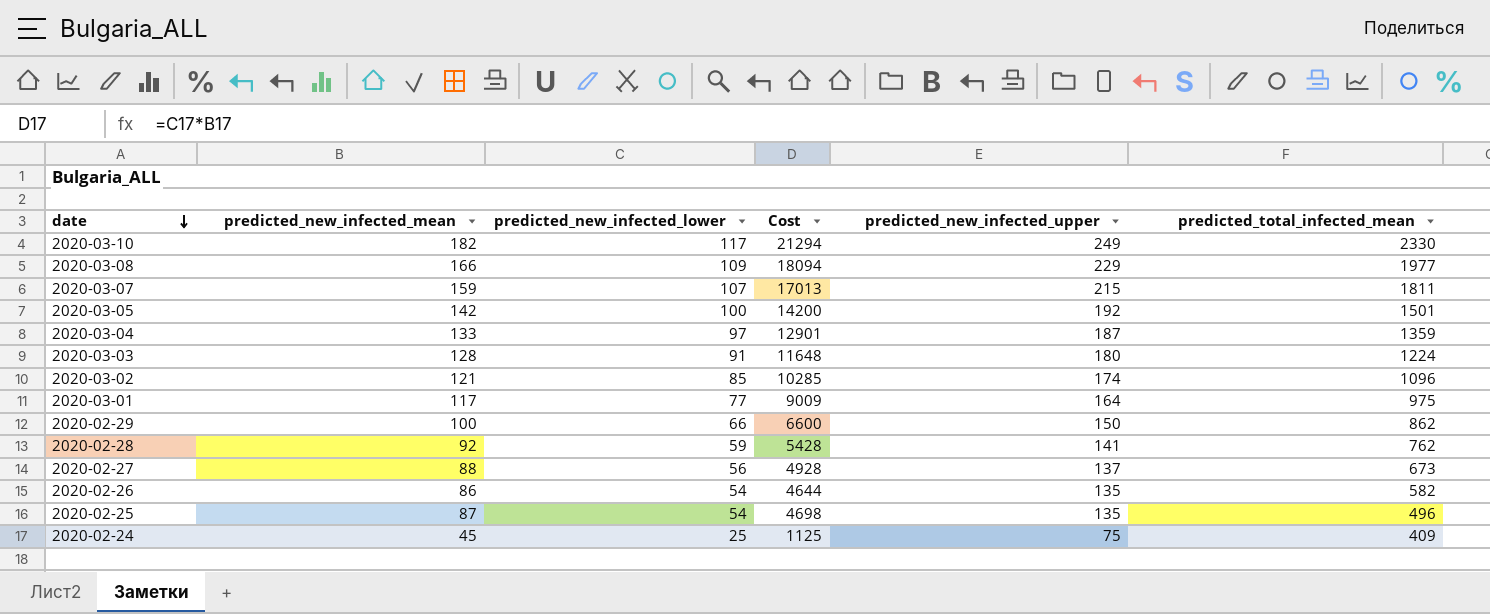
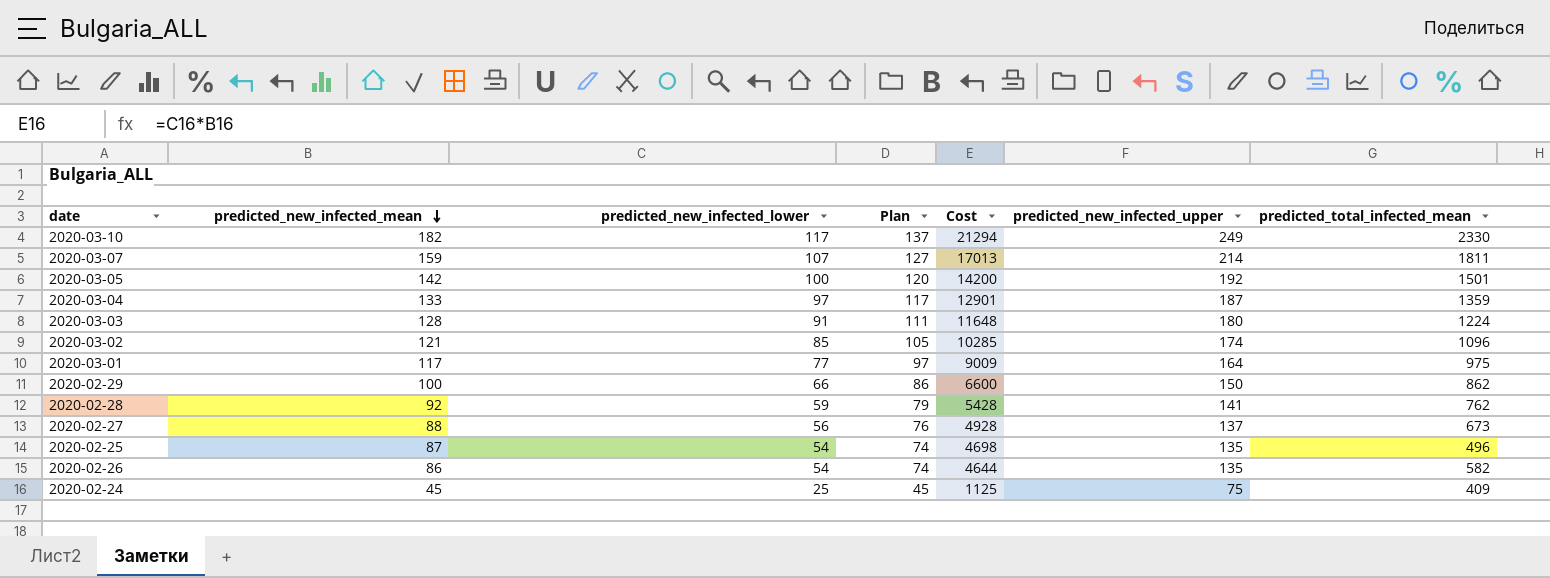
row order: date descending -> predicted_new_infected_mean descending
column Plan | formula: none -> [predicted_new_infected_lower] + 20
row 2020-03-08: 166 | 109 | 18094 | 229 | 1977 -> none
2020-03-07 | predicted_new_infected_upper: 215 -> 214

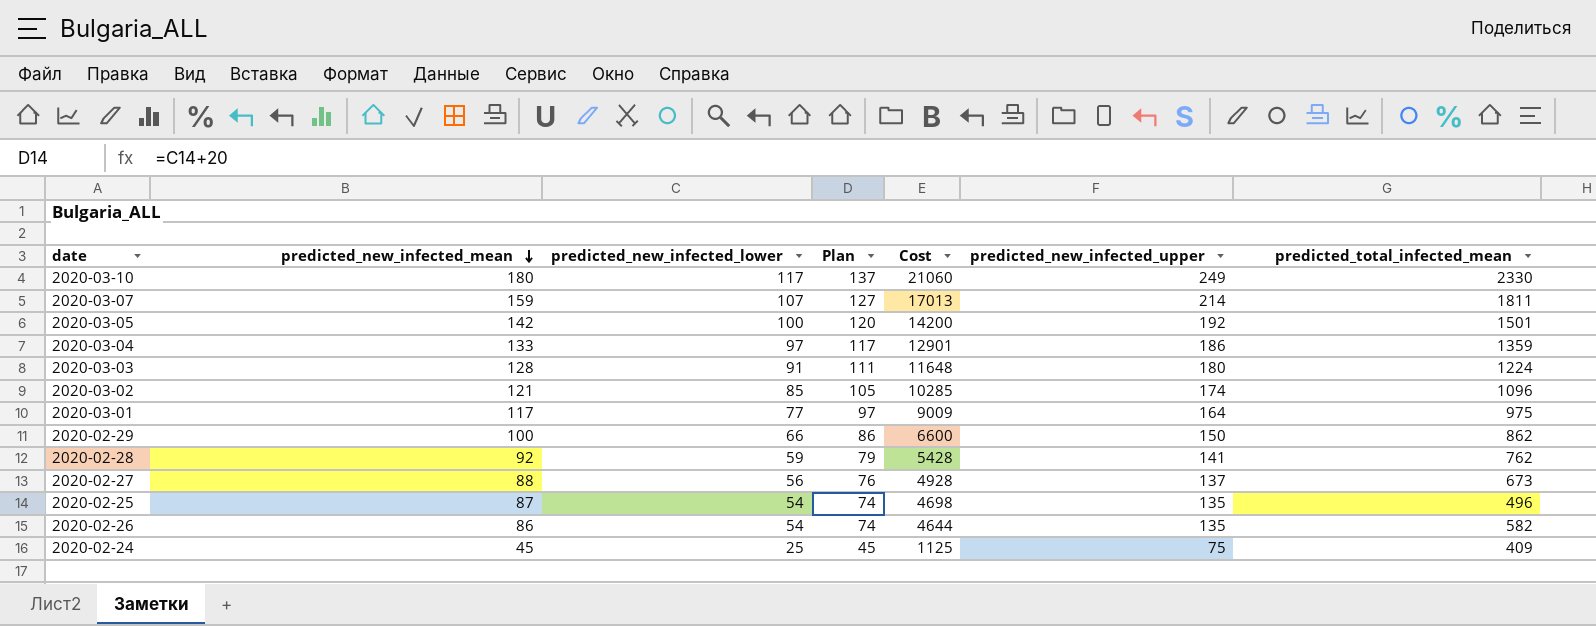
2020-03-10 | predicted_new_infected_mean: 182 -> 180
2020-03-10 | Cost: 21294 -> 21060
2020-03-04 | predicted_new_infected_upper: 187 -> 186

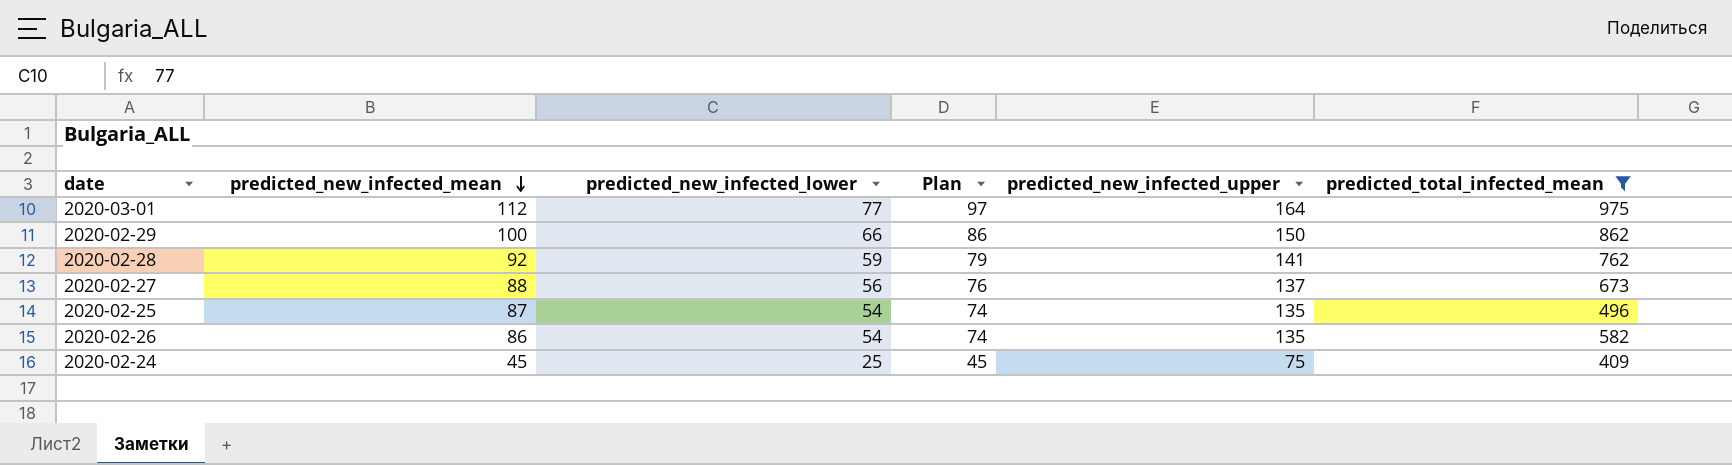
filter: none -> predicted_total_infected_mean <= 975
column Cost | formula: [predicted_new_infected_mean] * [predicted_new_infected_lower] -> none
2020-03-01 | predicted_new_infected_mean: 117 -> 112

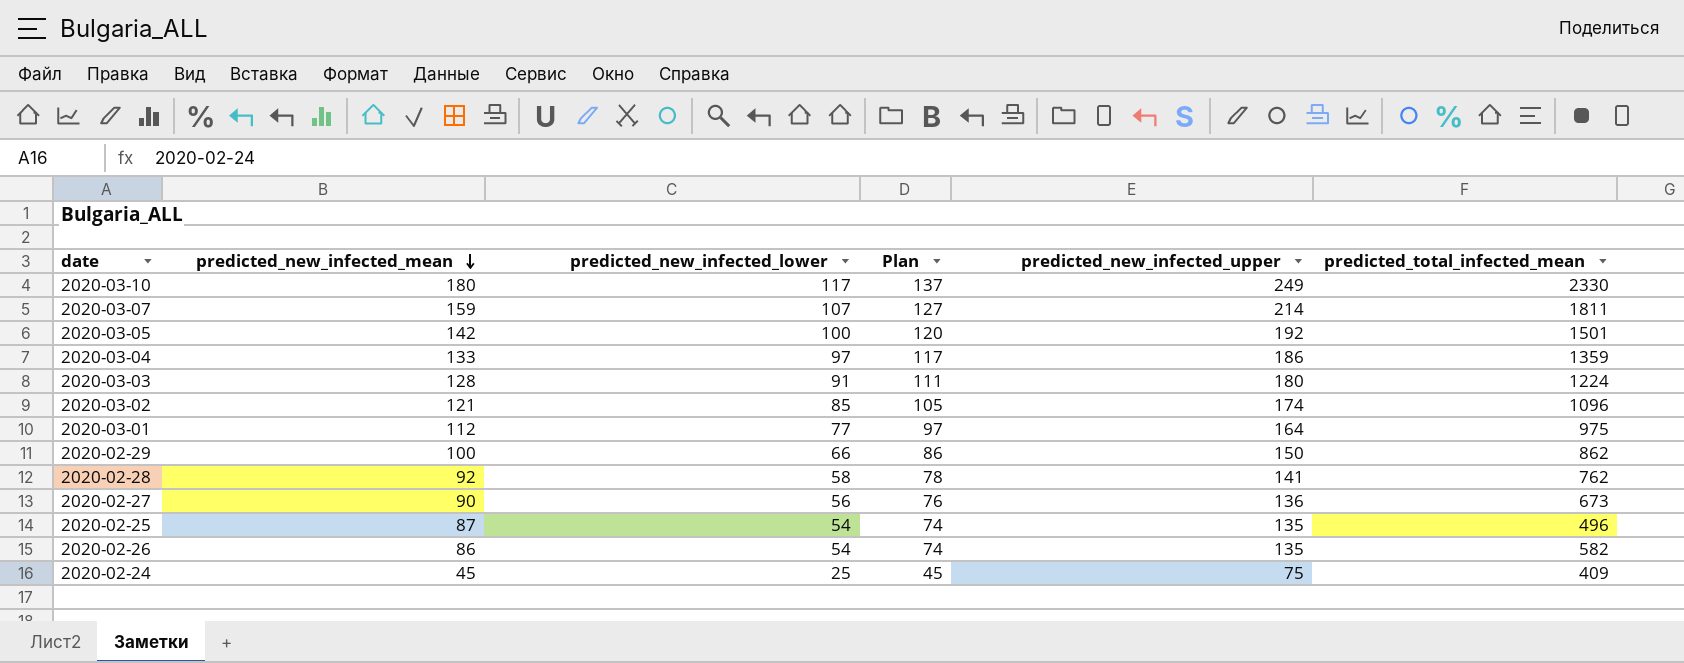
filter: predicted_total_infected_mean <= 975 -> none
2020-02-28 | predicted_new_infected_lower: 59 -> 58
2020-02-28 | Plan: 79 -> 78
2020-02-27 | predicted_new_infected_mean: 88 -> 90
2020-02-27 | predicted_new_infected_upper: 137 -> 136

